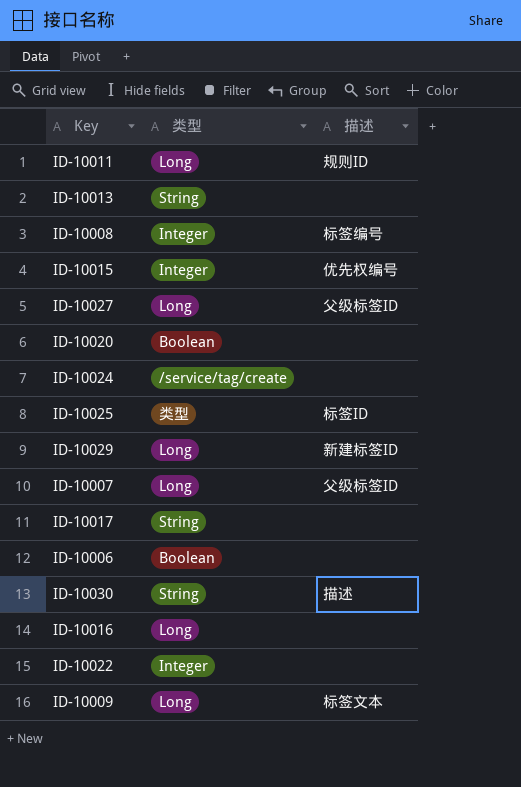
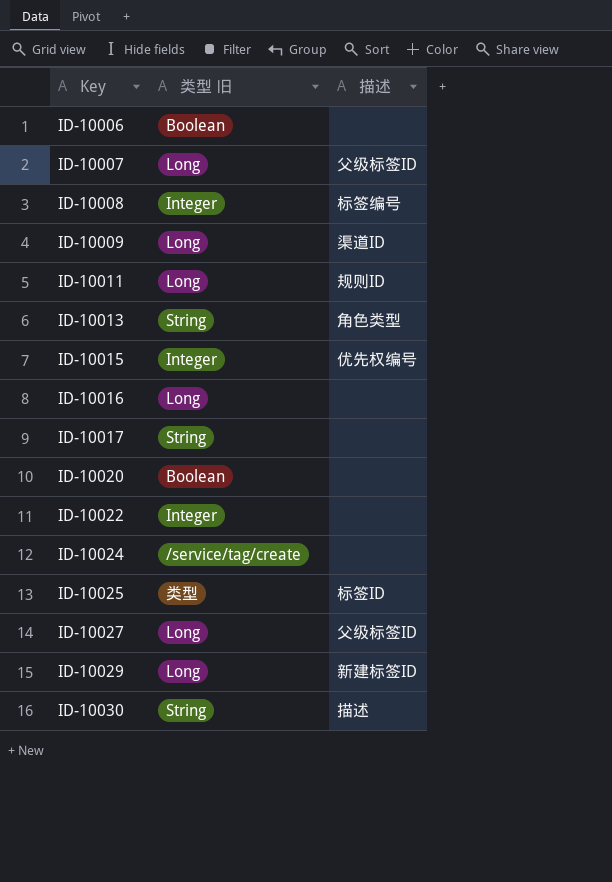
row order: none -> Key ascending
column name: 类型 -> 类型 旧
ID-10009 | 描述: 标签文本 -> 渠道ID
ID-10013 | 描述: none -> 角色类型

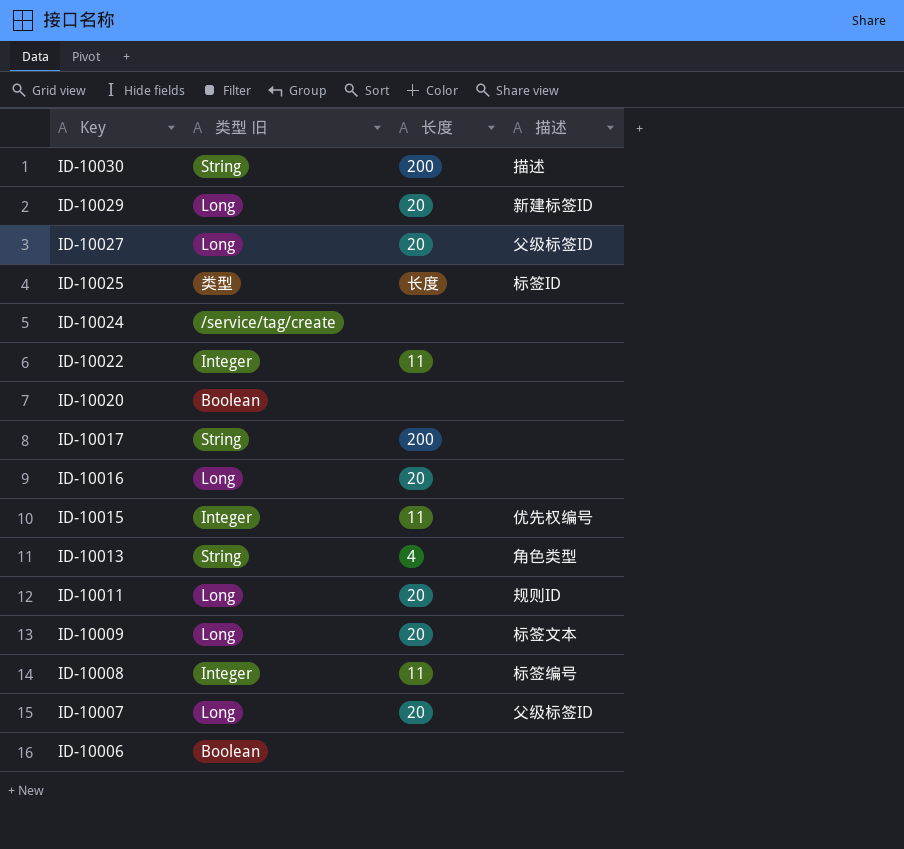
row order: Key ascending -> Key descending
column 长度 | position: none -> 3
ID-10009 | 描述: 渠道ID -> 标签文本

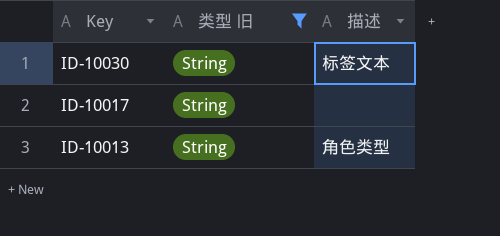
filter: none -> 类型 旧 = String
column 长度 | position: 3 -> none
ID-10030 | 描述: 描述 -> 标签文本

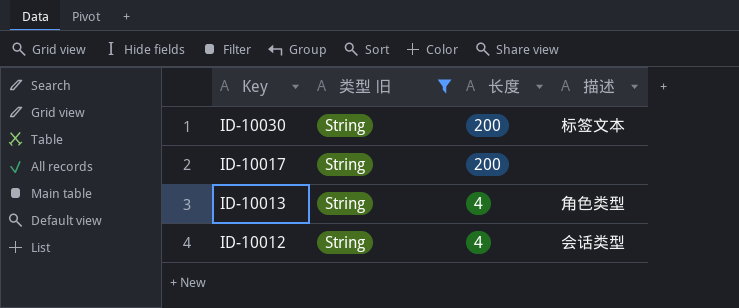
column 长度 | position: none -> 3
row ID-10012: none -> String | 4 | 会话类型

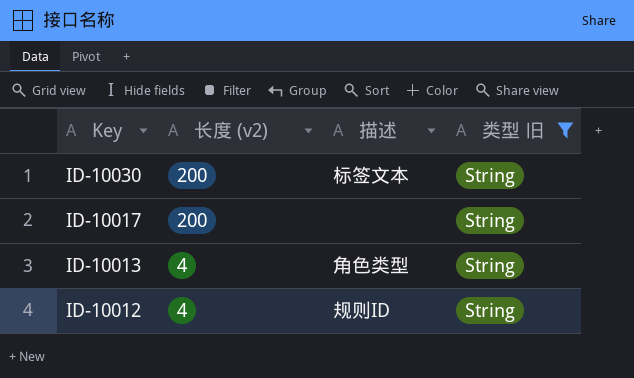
column name: 长度 -> 长度 (v2)
column 类型 旧 | position: 2 -> 4
ID-10012 | 描述: 会话类型 -> 规则ID

